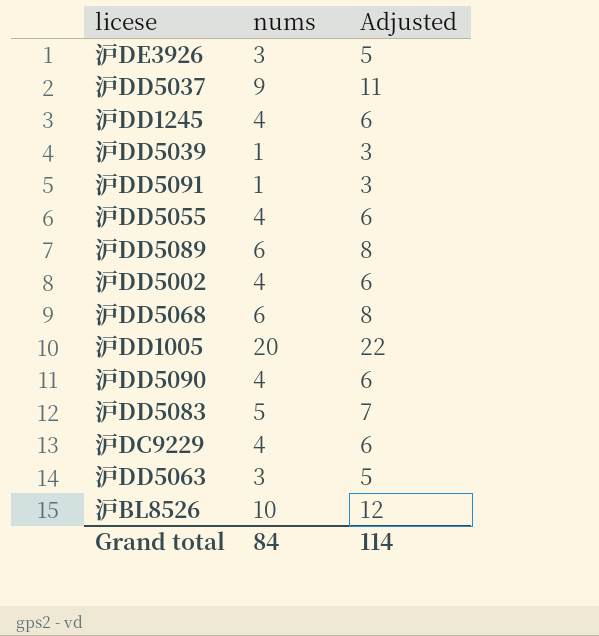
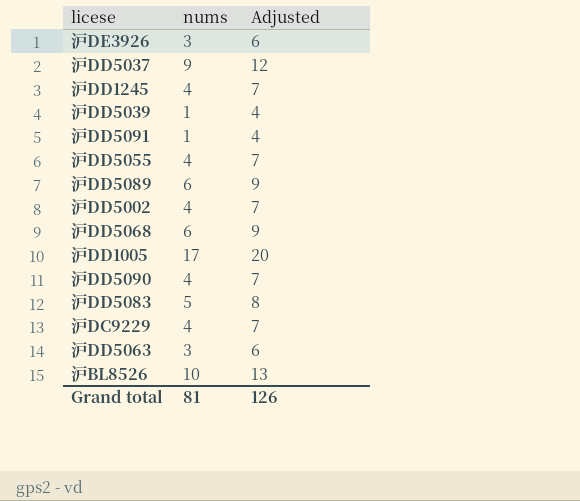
column Adjusted | formula: [nums] + 2 -> [nums] + 3
沪DD1005 | nums: 20 -> 17
Grand total | nums: 84 -> 81
Grand total | Adjusted: 114 -> 126

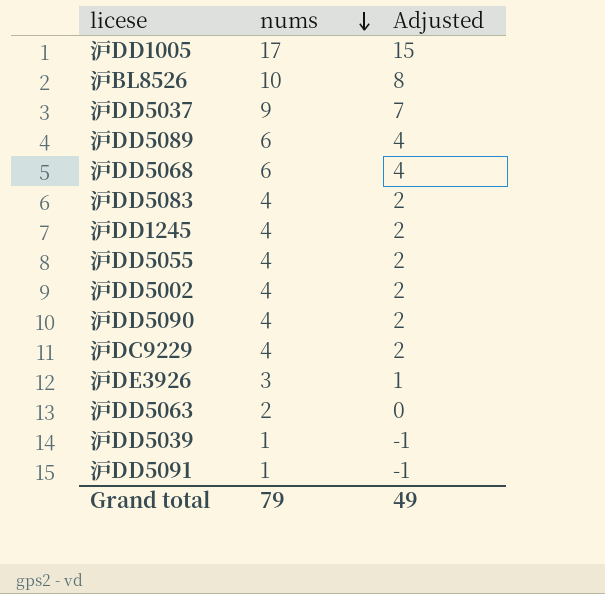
row order: none -> nums descending
column Adjusted | formula: [nums] + 3 -> [nums] - 2
沪DD5083 | nums: 5 -> 4
沪DD5063 | nums: 3 -> 2
Grand total | nums: 81 -> 79
Grand total | Adjusted: 126 -> 49

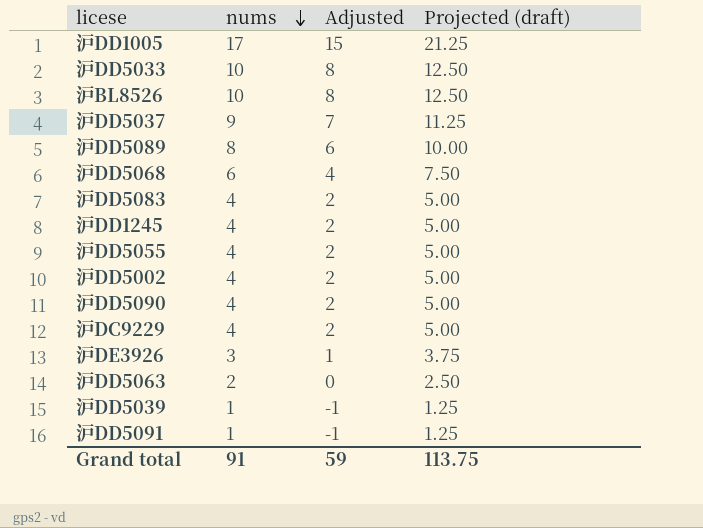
column Projected (draft) | formula: none -> [nums] * 1.25
row 沪DD5033: none -> 10 | 8 | 12.50
沪DD5089 | nums: 6 -> 8
沪DD5089 | Adjusted: 4 -> 6
Grand total | nums: 79 -> 91
Grand total | Adjusted: 49 -> 59

